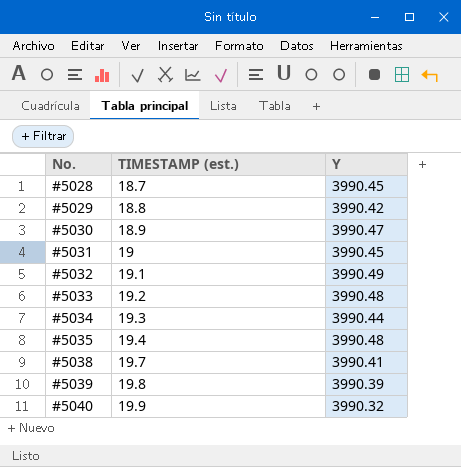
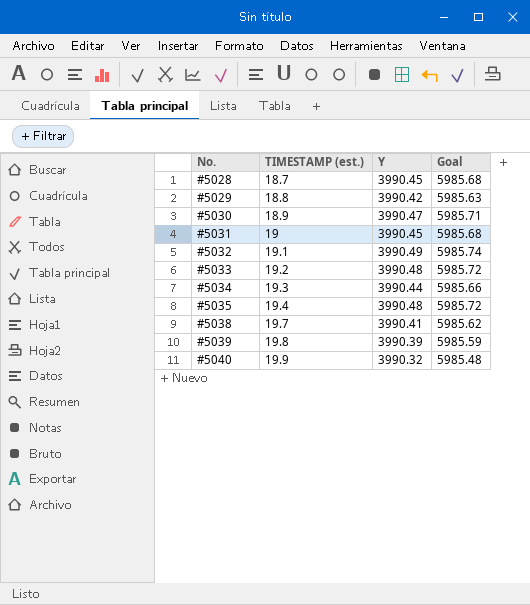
column Goal | formula: none -> [Y] * 1.5

